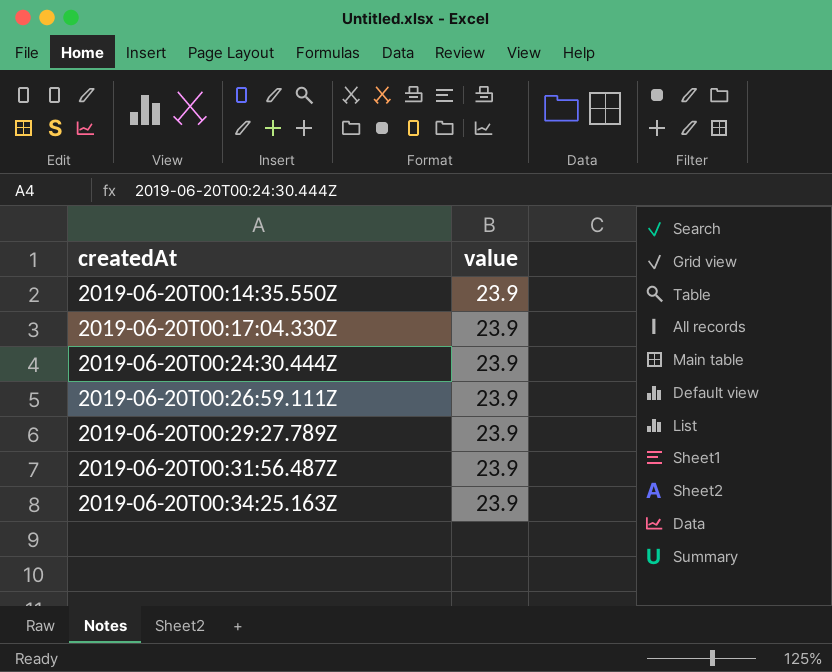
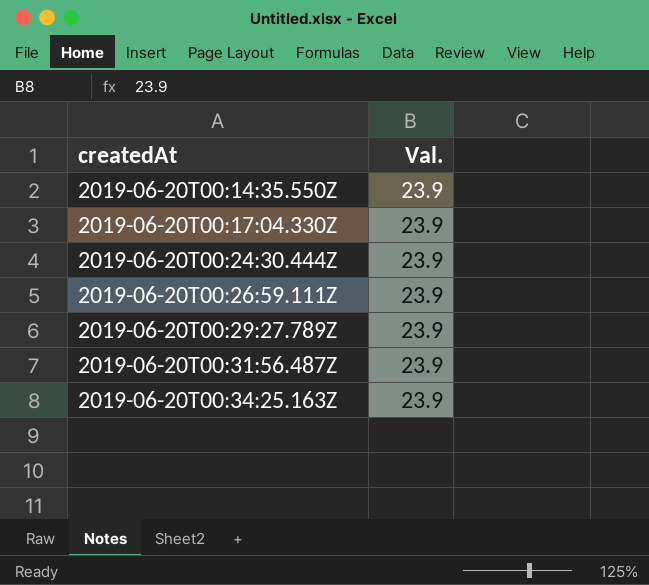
column name: value -> Val.

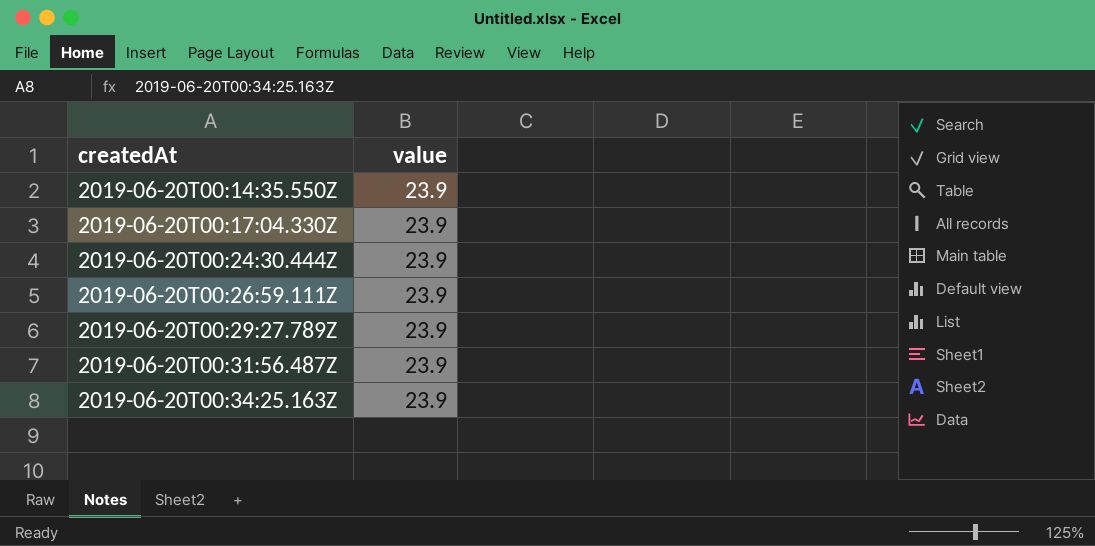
column name: Val. -> value

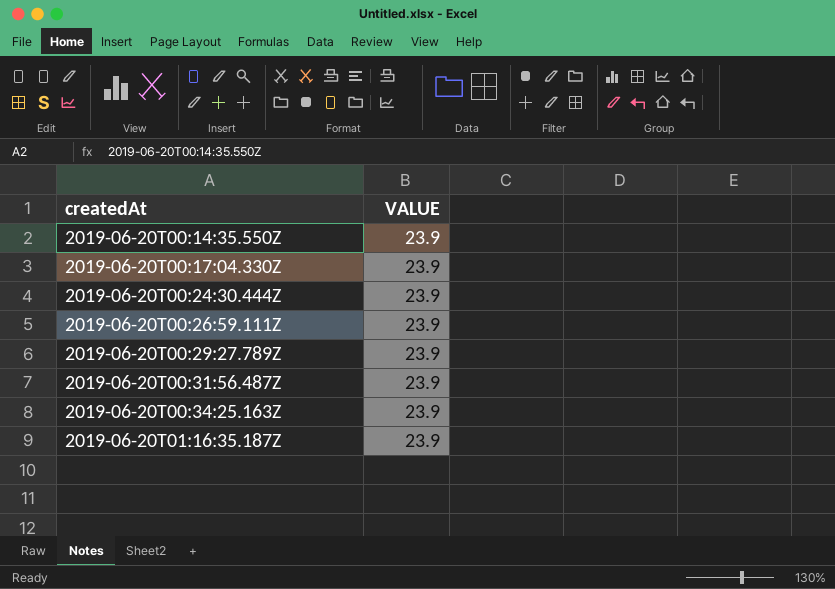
column name: value -> VALUE
row 2019-06-20T01:16:35.187Z: none -> 23.9

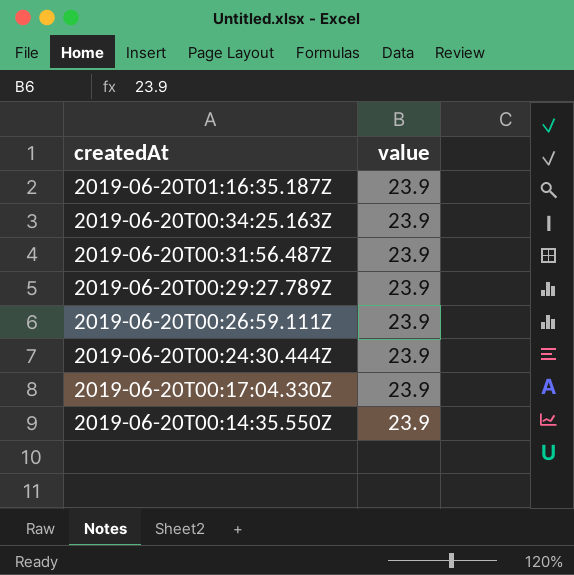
row order: createdAt ascending -> createdAt descending
column name: VALUE -> value

